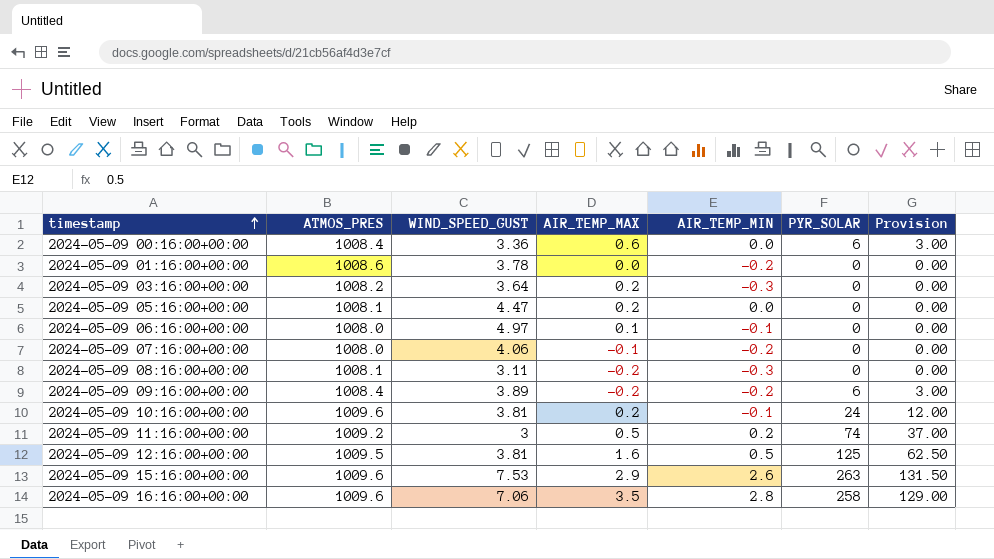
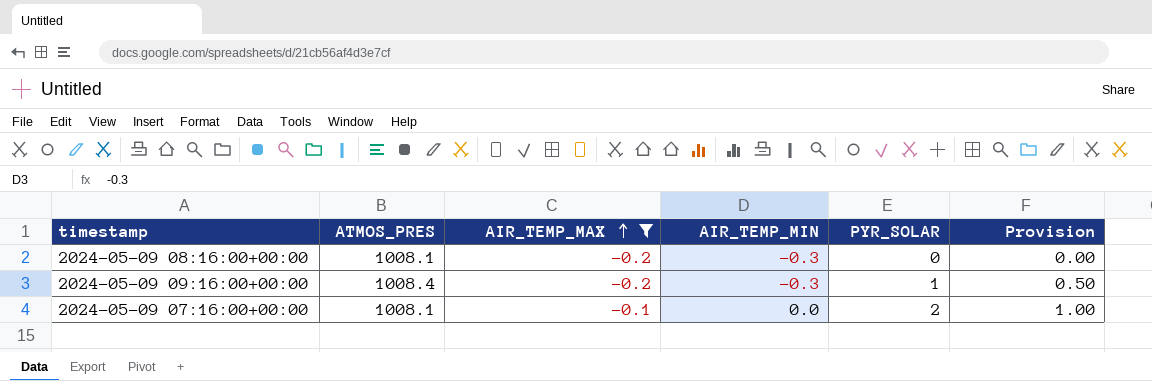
filter: none -> AIR_TEMP_MAX <= -0.1
row order: timestamp ascending -> AIR_TEMP_MAX ascending
column WIND_SPEED_GUST | position: 3 -> none
2024-05-09 09:16:00+00:00 | AIR_TEMP_MIN: -0.2 -> -0.3
2024-05-09 09:16:00+00:00 | PYR_SOLAR: 6 -> 1
2024-05-09 09:16:00+00:00 | Provision: 3.00 -> 0.50
2024-05-09 07:16:00+00:00 | ATMOS_PRES: 1008.0 -> 1008.1
2024-05-09 07:16:00+00:00 | AIR_TEMP_MIN: -0.2 -> 0.0
2024-05-09 07:16:00+00:00 | PYR_SOLAR: 0 -> 2
2024-05-09 07:16:00+00:00 | Provision: 0.00 -> 1.00

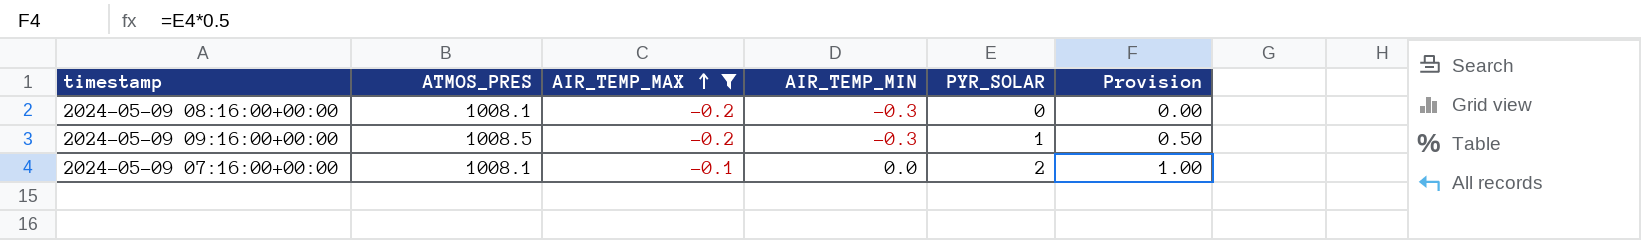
2024-05-09 09:16:00+00:00 | ATMOS_PRES: 1008.4 -> 1008.5

